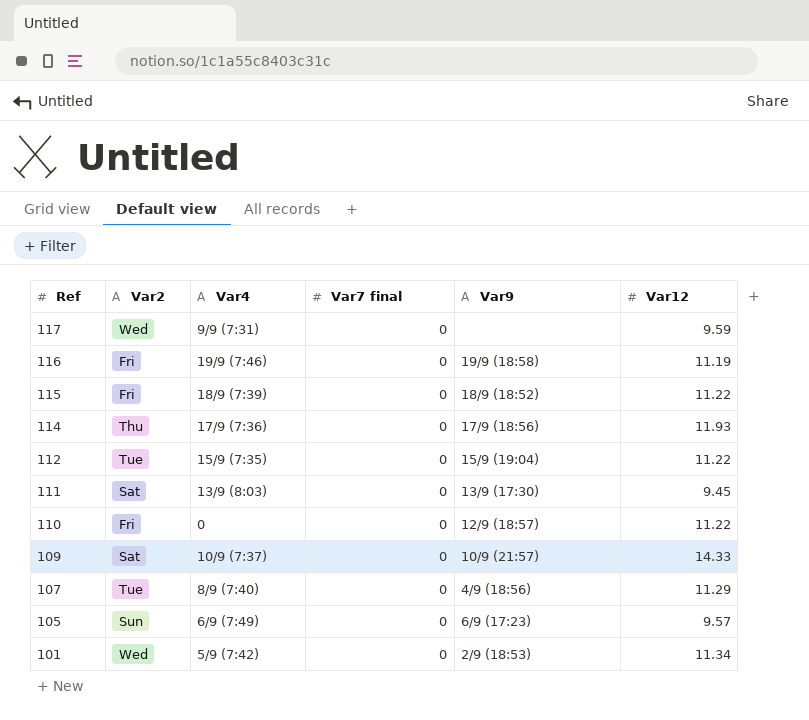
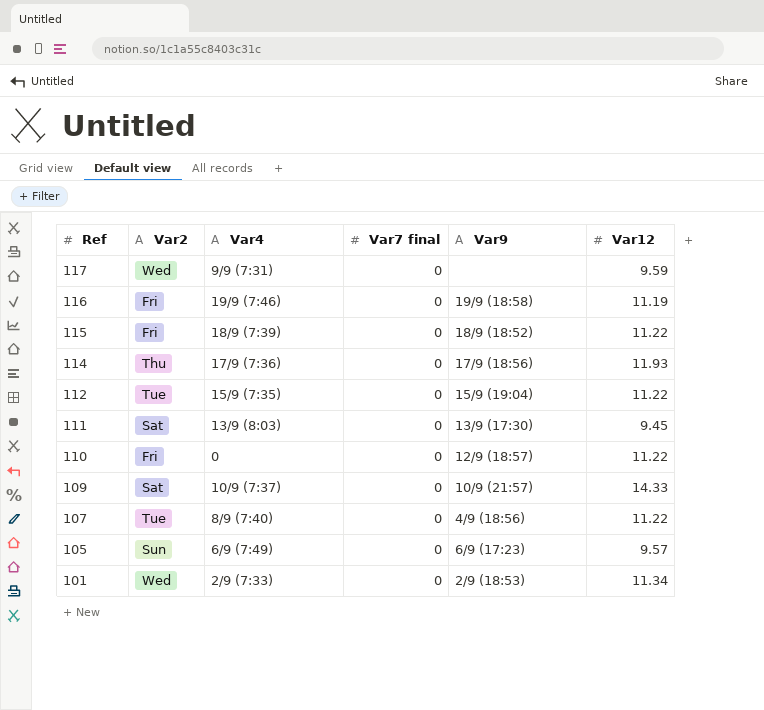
107 | Var12: 11.29 -> 11.22
101 | Var4: 5/9 (7:42) -> 2/9 (7:33)

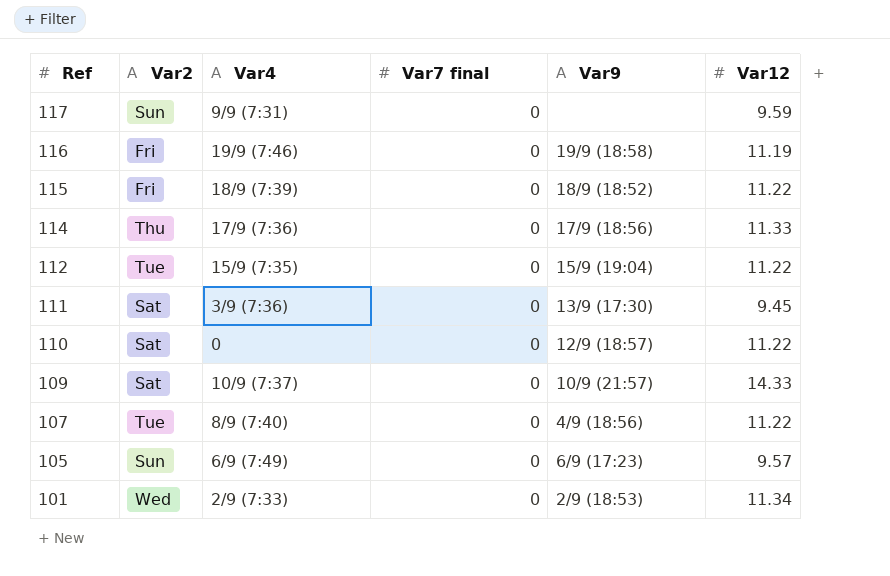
117 | Var2: Wed -> Sun
114 | Var12: 11.93 -> 11.33
111 | Var4: 13/9 (8:03) -> 3/9 (7:36)
110 | Var2: Fri -> Sat

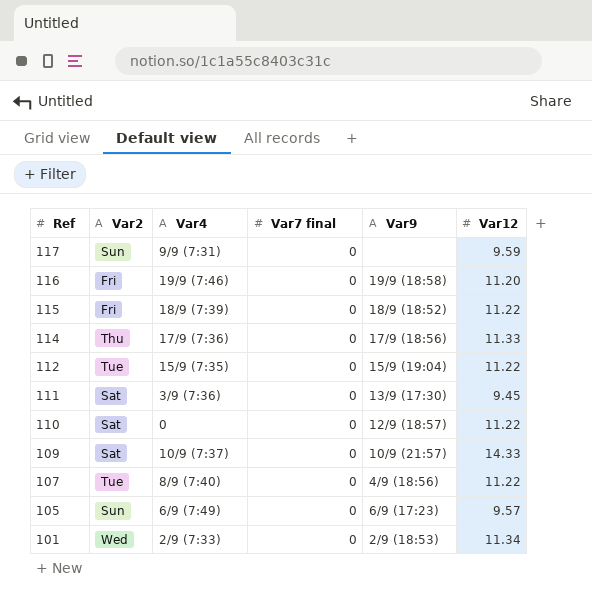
116 | Var12: 11.19 -> 11.20

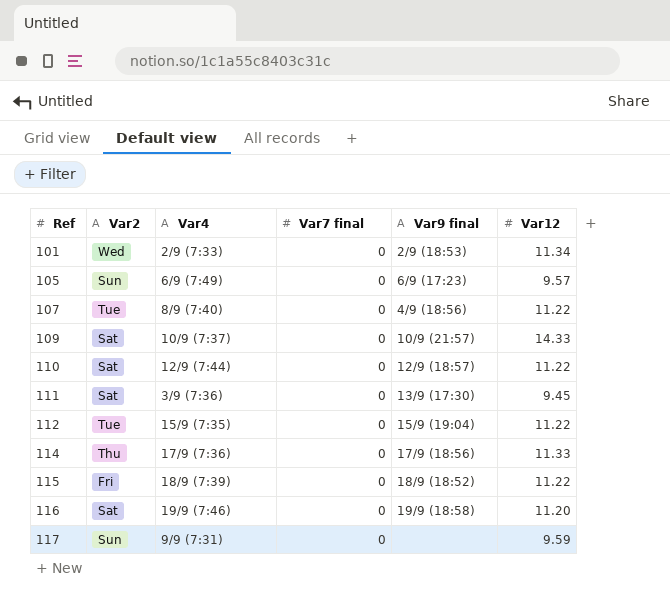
row order: Ref descending -> Ref ascending
column name: Var9 -> Var9 final
110 | Var4: 0 -> 12/9 (7:44)
116 | Var2: Fri -> Sat

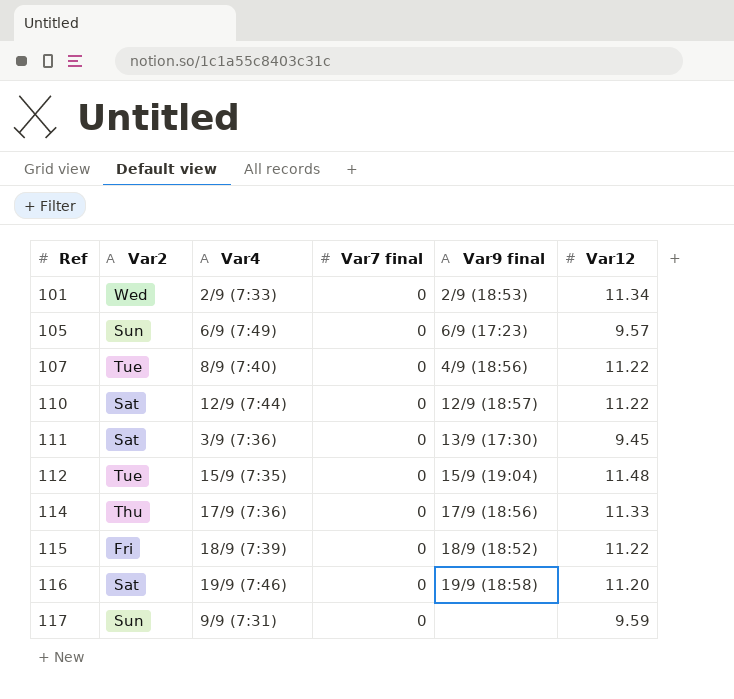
row 109: Sat | 10/9 (7:37) | 0 | 10/9 (21:57) | 14.33 -> none
112 | Var12: 11.22 -> 11.48

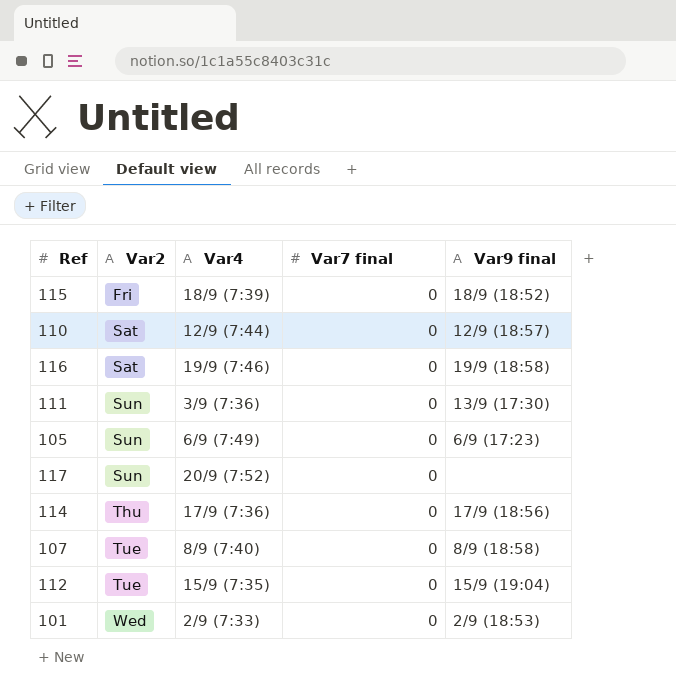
row order: Ref ascending -> Var2 ascending
column Var12 | position: 6 -> none
111 | Var2: Sat -> Sun
117 | Var4: 9/9 (7:31) -> 20/9 (7:52)
107 | Var9 final: 4/9 (18:56) -> 8/9 (18:58)

